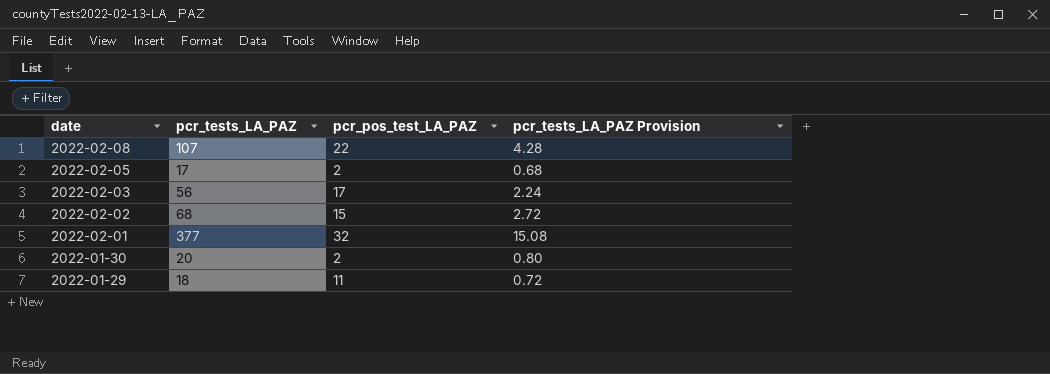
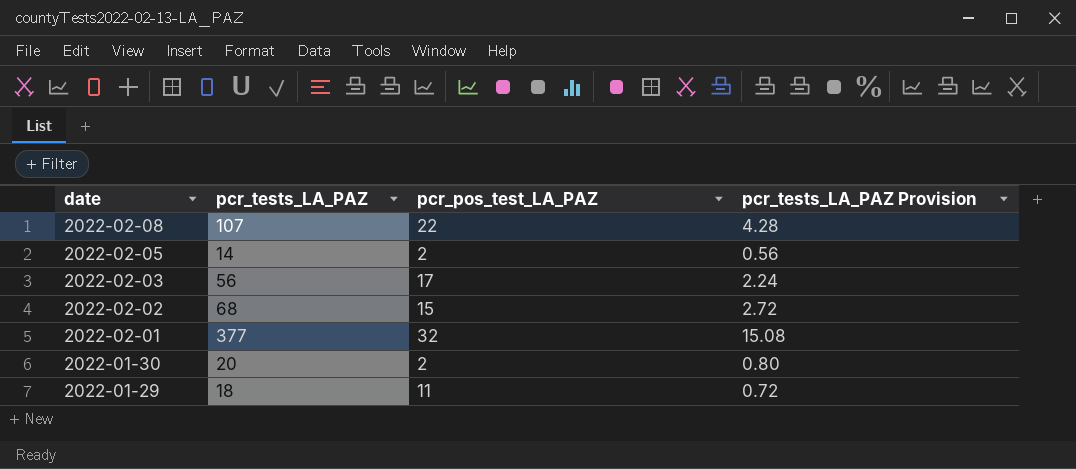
2022-02-05 | pcr_tests_LA_PAZ: 17 -> 14
2022-02-05 | pcr_tests_LA_PAZ Provision: 0.68 -> 0.56

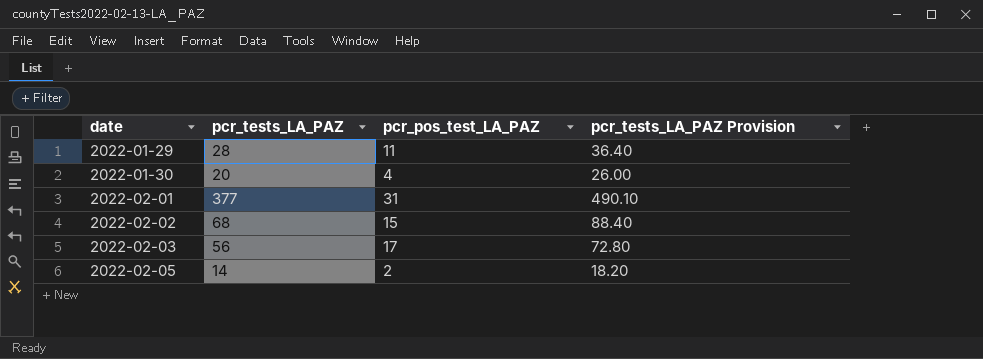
row order: date descending -> date ascending
column pcr_tests_LA_PAZ Provision | formula: [pcr_tests_LA_PAZ] * 0.04 -> [pcr_tests_LA_PAZ] * 1.3
row 2022-02-08: 107 | 22 | 4.28 -> none
2022-01-29 | pcr_tests_LA_PAZ: 18 -> 28
2022-01-30 | pcr_pos_test_LA_PAZ: 2 -> 4
2022-02-01 | pcr_pos_test_LA_PAZ: 32 -> 31

